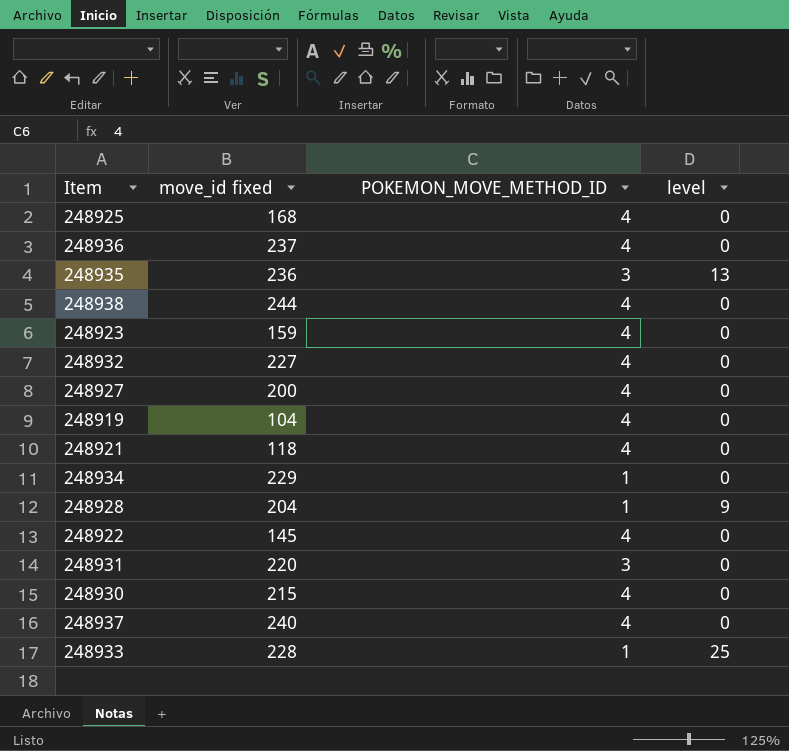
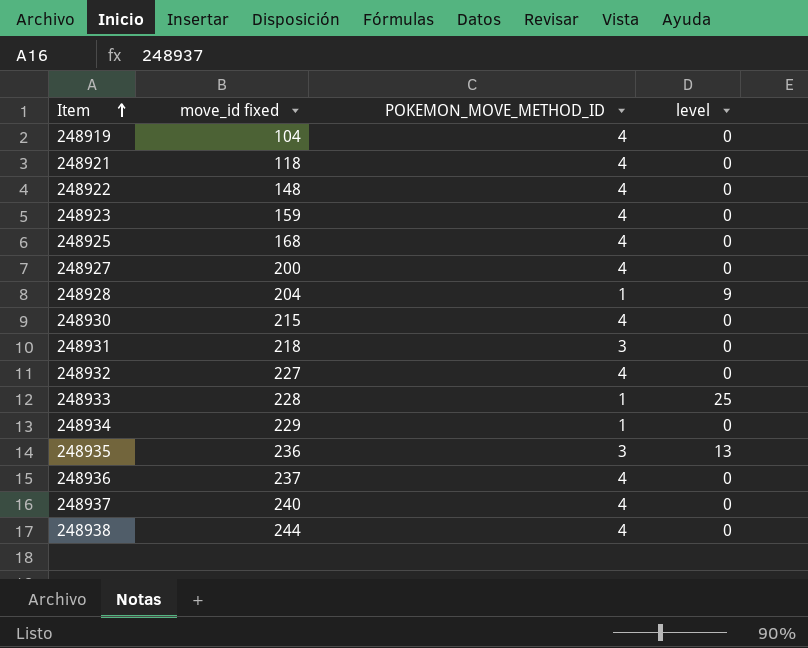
row order: none -> Item ascending
248922 | move_id fixed: 145 -> 148
248931 | move_id fixed: 220 -> 218

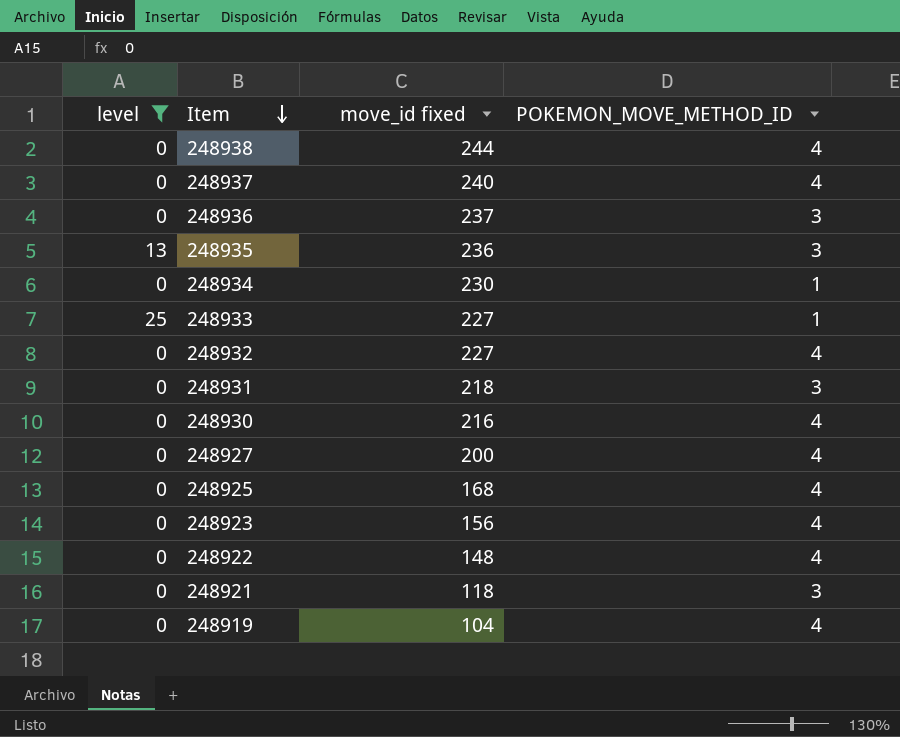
filter: none -> level != 9
row order: Item ascending -> Item descending
column level | position: 4 -> 1
248936 | POKEMON_MOVE_METHOD_ID: 4 -> 3
248934 | move_id fixed: 229 -> 230
248933 | move_id fixed: 228 -> 227
248930 | move_id fixed: 215 -> 216
248923 | move_id fixed: 159 -> 156
248921 | POKEMON_MOVE_METHOD_ID: 4 -> 3

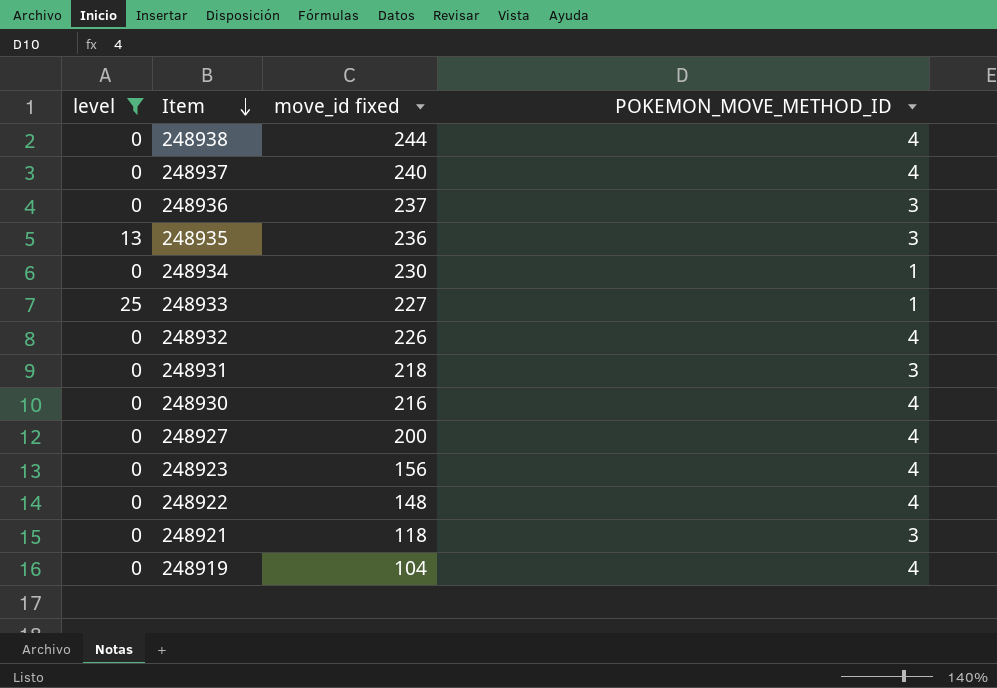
row 248925: 0 | 168 | 4 -> none
248932 | move_id fixed: 227 -> 226

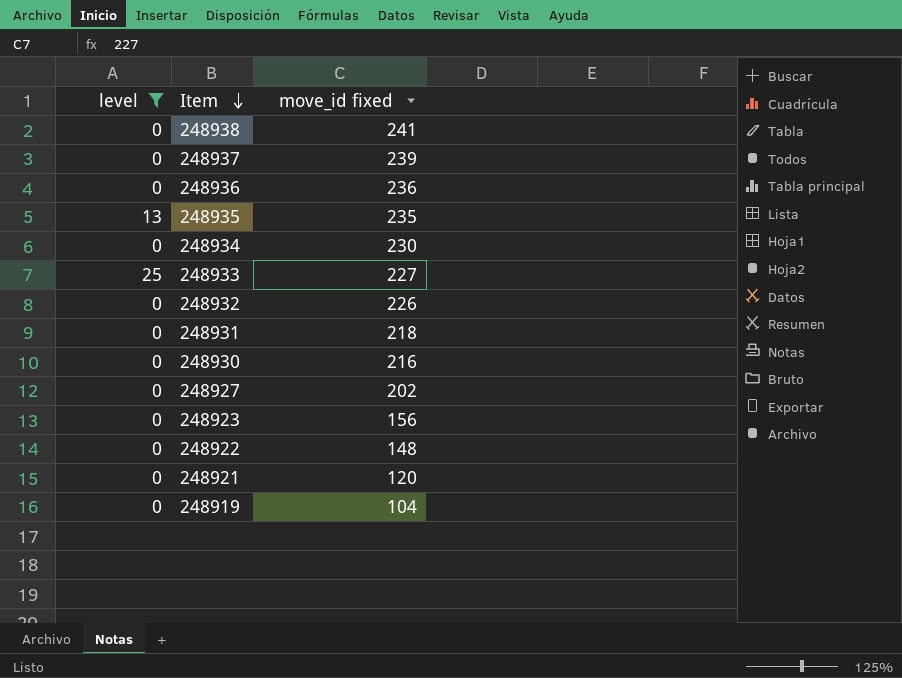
column POKEMON_MOVE_METHOD_ID | position: 4 -> none
248938 | move_id fixed: 244 -> 241
248937 | move_id fixed: 240 -> 239
248936 | move_id fixed: 237 -> 236
248935 | move_id fixed: 236 -> 235
248927 | move_id fixed: 200 -> 202
248921 | move_id fixed: 118 -> 120

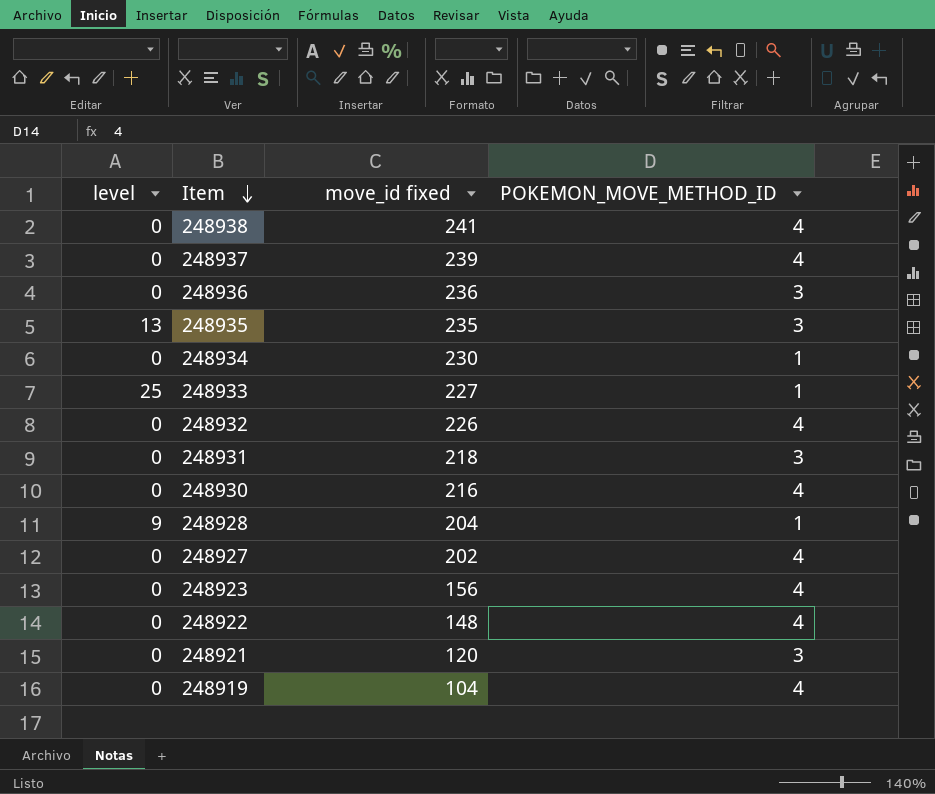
filter: level != 9 -> none
column POKEMON_MOVE_METHOD_ID | position: none -> 4

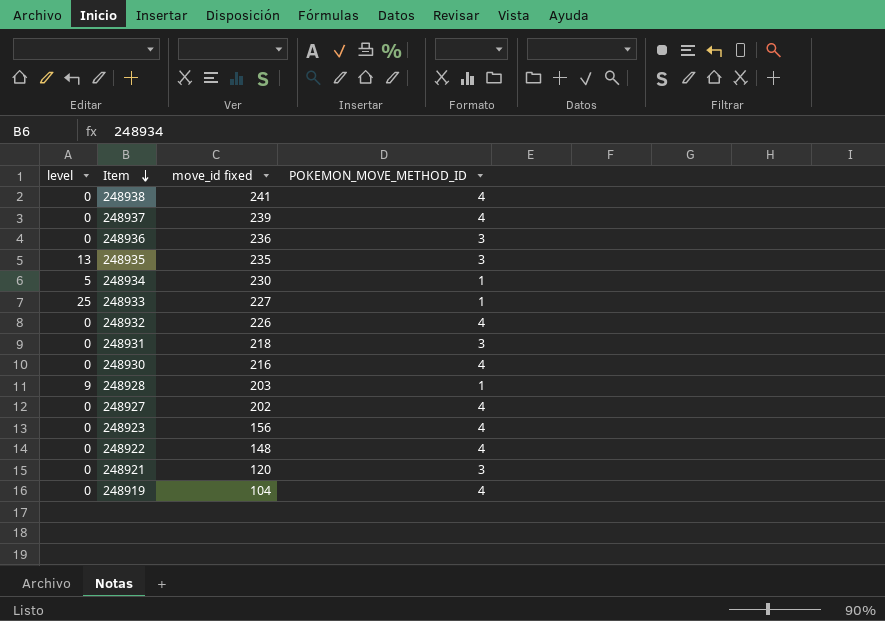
248934 | level: 0 -> 5
248928 | move_id fixed: 204 -> 203

